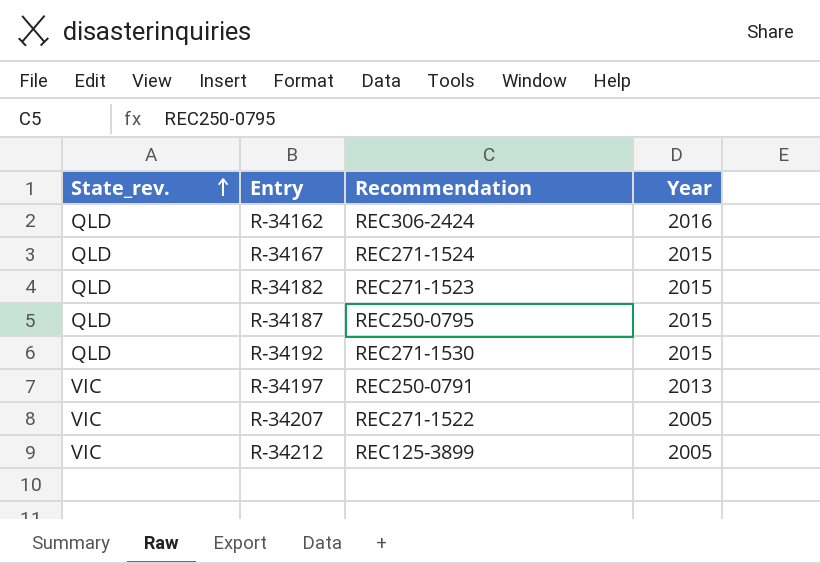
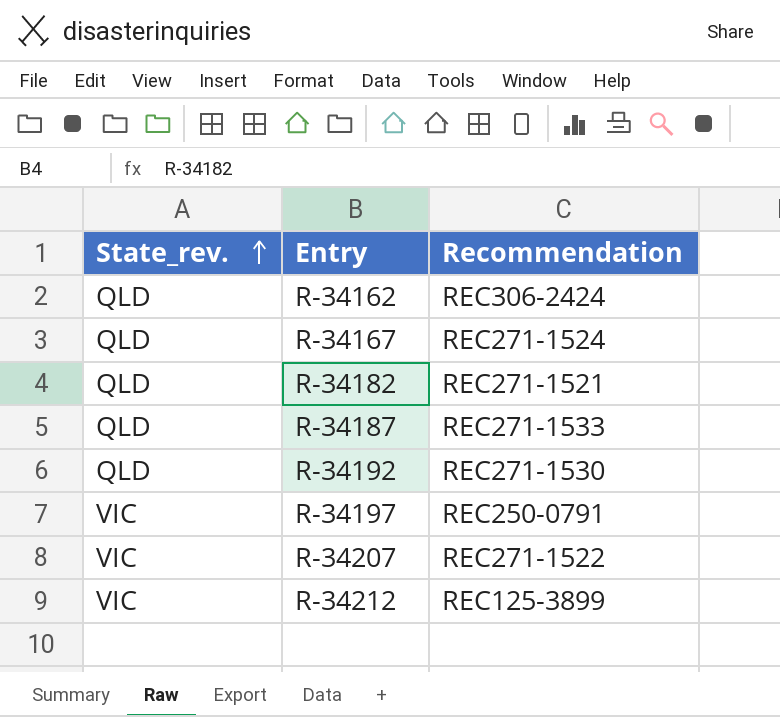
column Year | position: 4 -> none
R-34182 | Recommendation: REC271-1523 -> REC271-1521
R-34187 | Recommendation: REC250-0795 -> REC271-1533

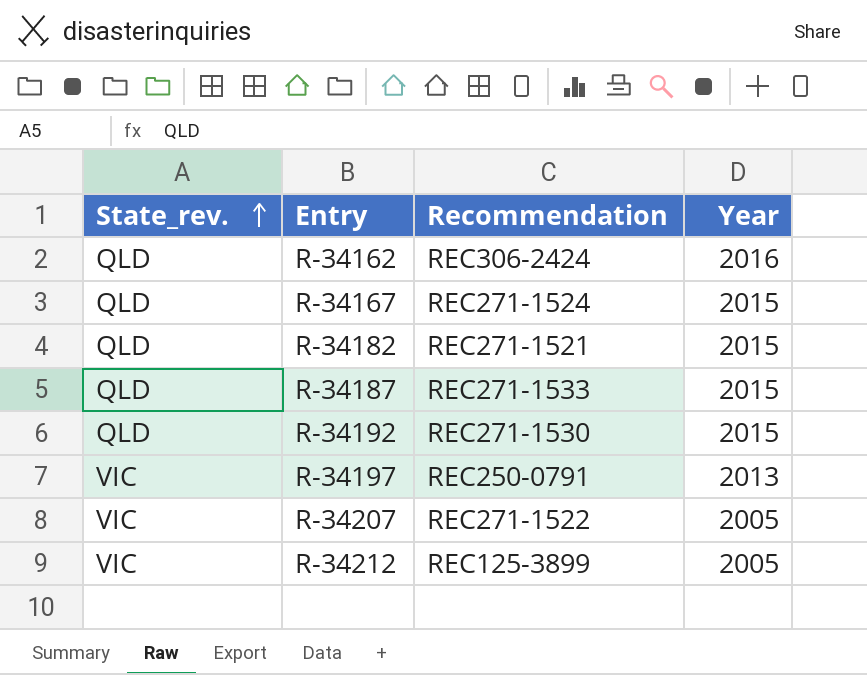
column Year | position: none -> 4

